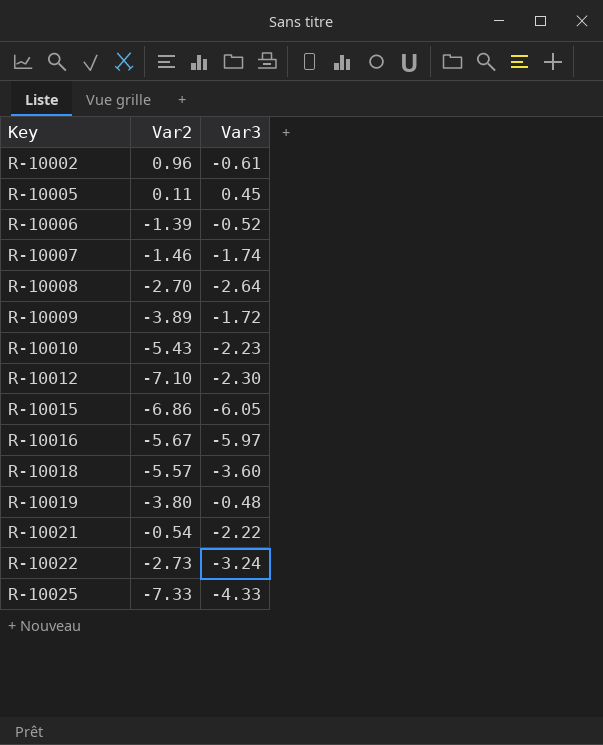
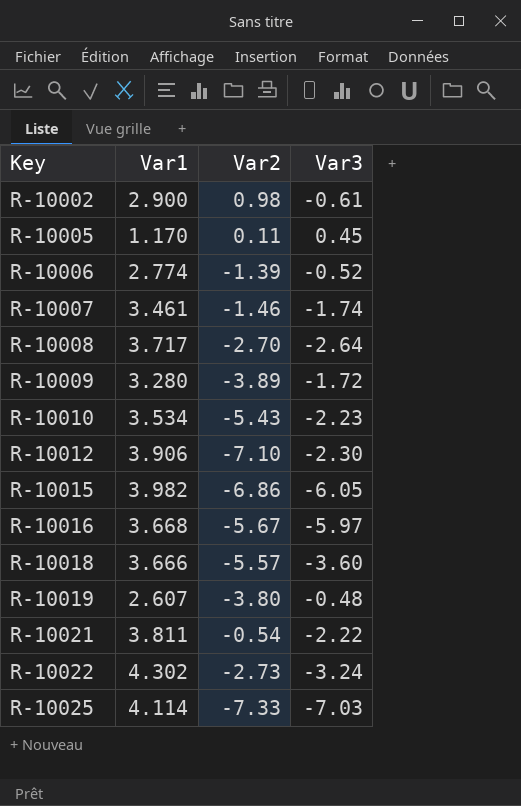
column Var1 | position: none -> 2
R-10002 | Var2: 0.96 -> 0.98
R-10025 | Var3: -4.33 -> -7.03

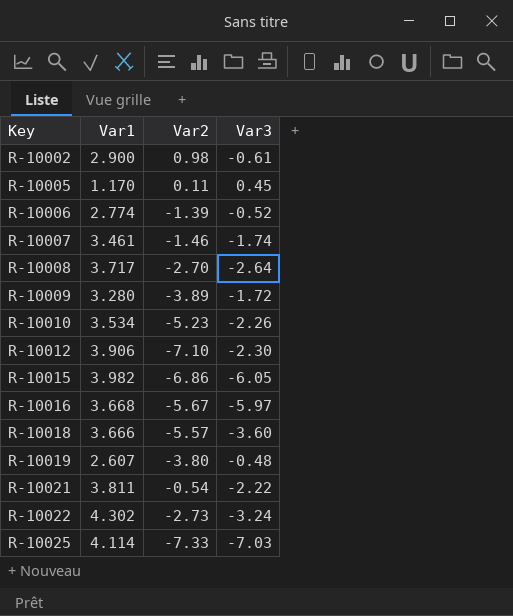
R-10010 | Var2: -5.43 -> -5.23
R-10010 | Var3: -2.23 -> -2.26

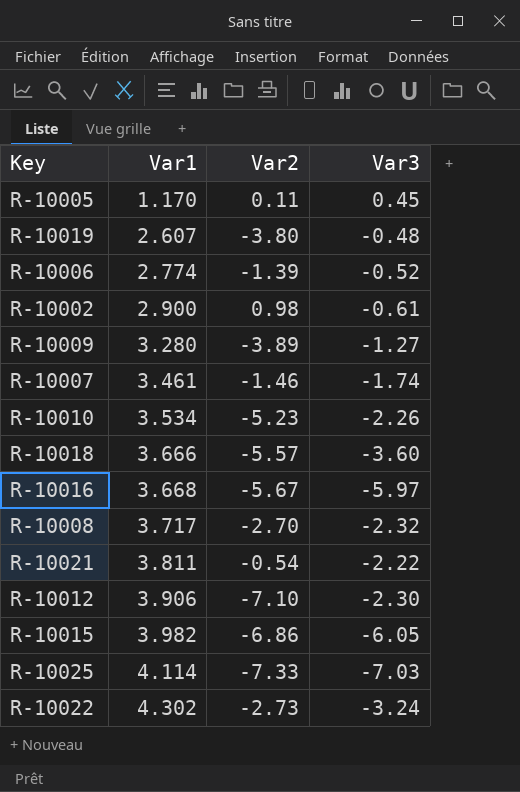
row order: Key ascending -> Var1 ascending
R-10009 | Var3: -1.72 -> -1.27
R-10008 | Var3: -2.64 -> -2.32

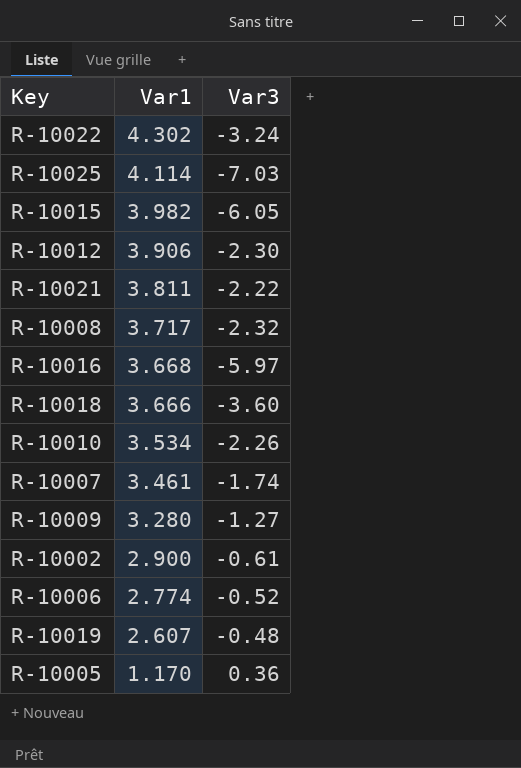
row order: Var1 ascending -> Var1 descending
column Var2 | position: 3 -> none
R-10005 | Var3: 0.45 -> 0.36

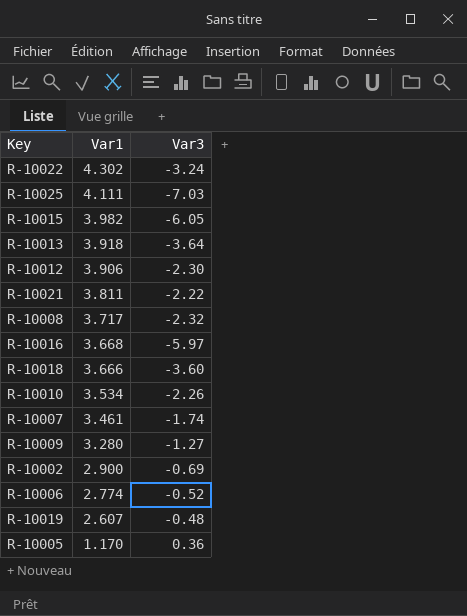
R-10025 | Var1: 4.114 -> 4.111
row R-10013: none -> 3.918 | -3.64
R-10002 | Var3: -0.61 -> -0.69

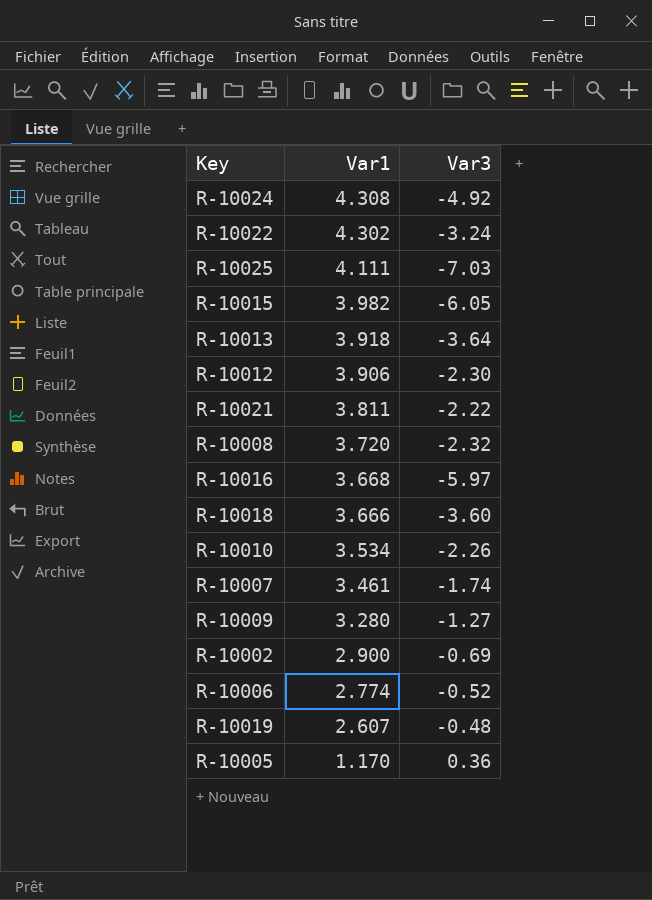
row R-10024: none -> 4.308 | -4.92
R-10008 | Var1: 3.717 -> 3.720

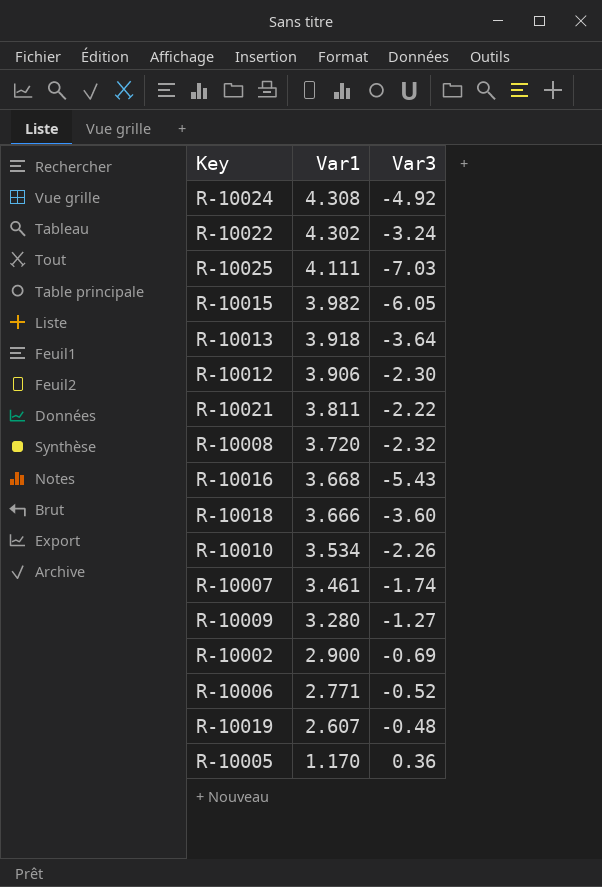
R-10016 | Var3: -5.97 -> -5.43
R-10006 | Var1: 2.774 -> 2.771

